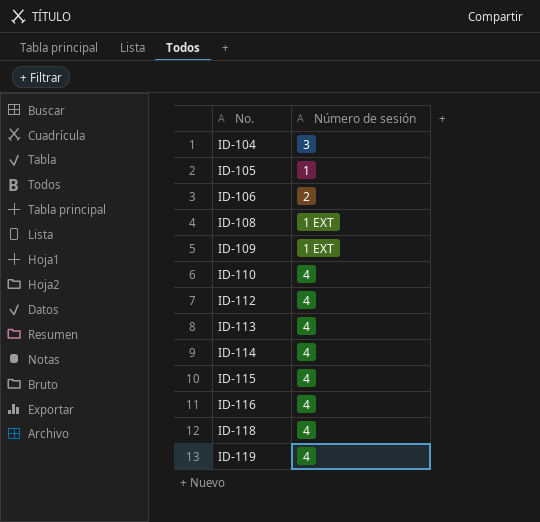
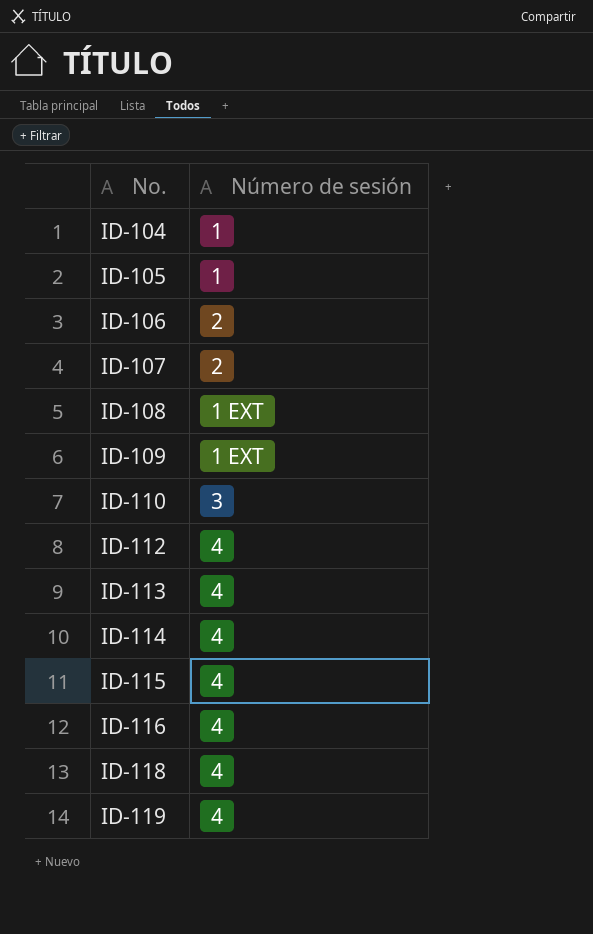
ID-104 | Número de sesión: 3 -> 1
row ID-107: none -> 2
ID-110 | Número de sesión: 4 -> 3

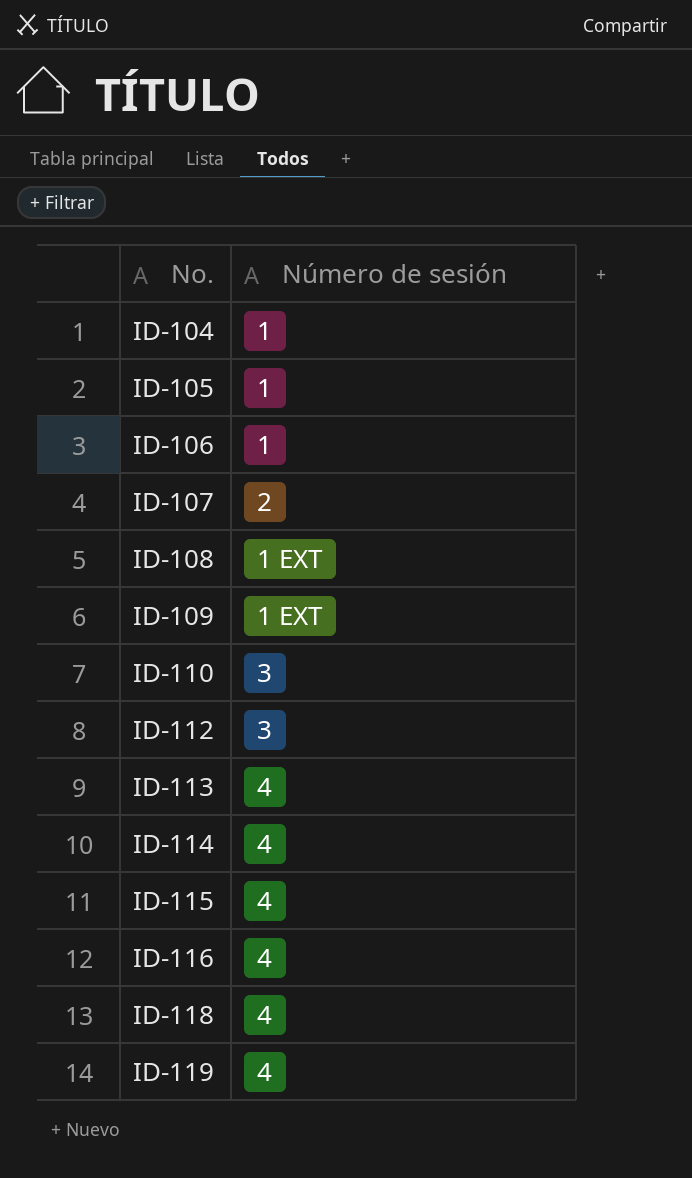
ID-106 | Número de sesión: 2 -> 1
ID-112 | Número de sesión: 4 -> 3

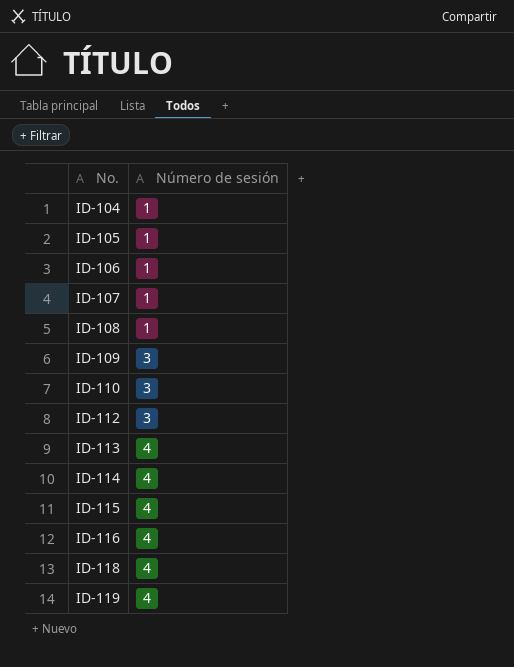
ID-107 | Número de sesión: 2 -> 1
ID-108 | Número de sesión: 1 EXT -> 1
ID-109 | Número de sesión: 1 EXT -> 3

